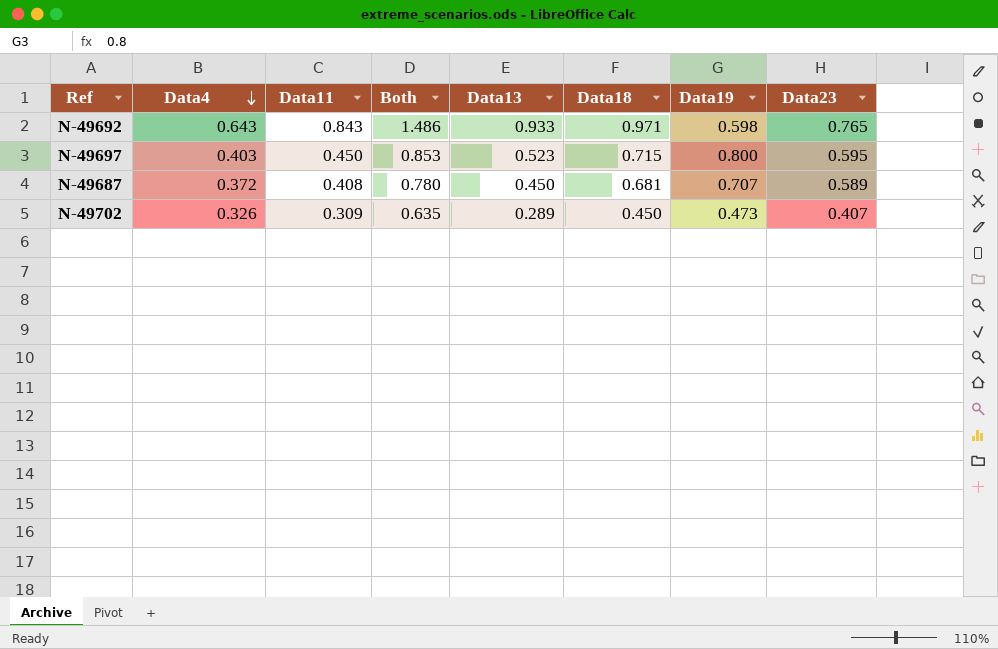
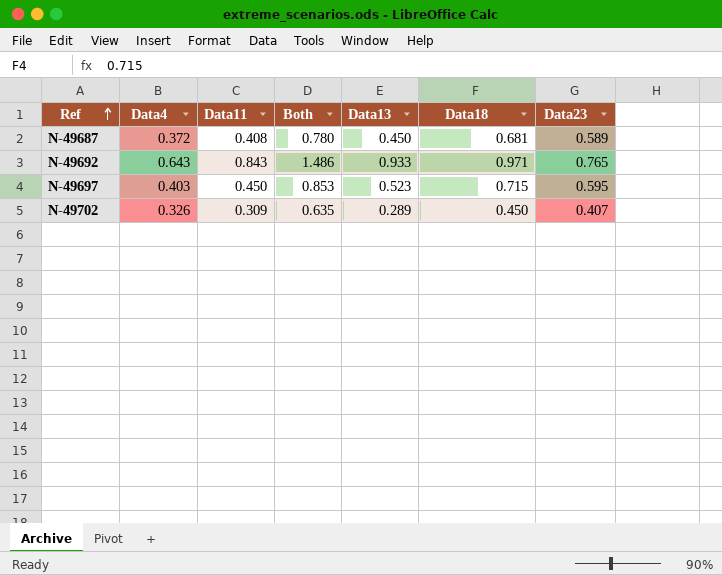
row order: Data4 descending -> Ref ascending
column Data19 | position: 7 -> none

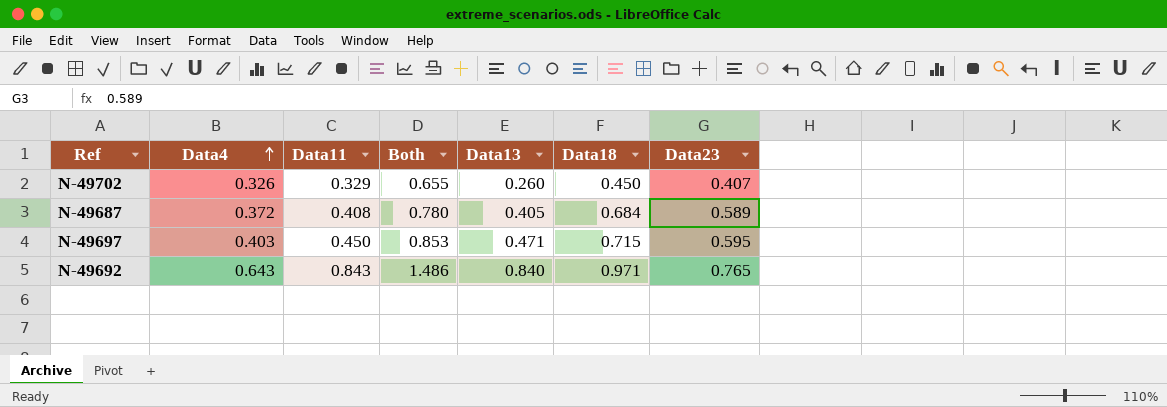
row order: Ref ascending -> Data4 ascending
N-49702 | Data11: 0.309 -> 0.329
N-49702 | Both: 0.635 -> 0.655
N-49702 | Data13: 0.289 -> 0.260
N-49687 | Data13: 0.450 -> 0.405
N-49687 | Data18: 0.681 -> 0.684
N-49697 | Data13: 0.523 -> 0.471
N-49692 | Data13: 0.933 -> 0.840

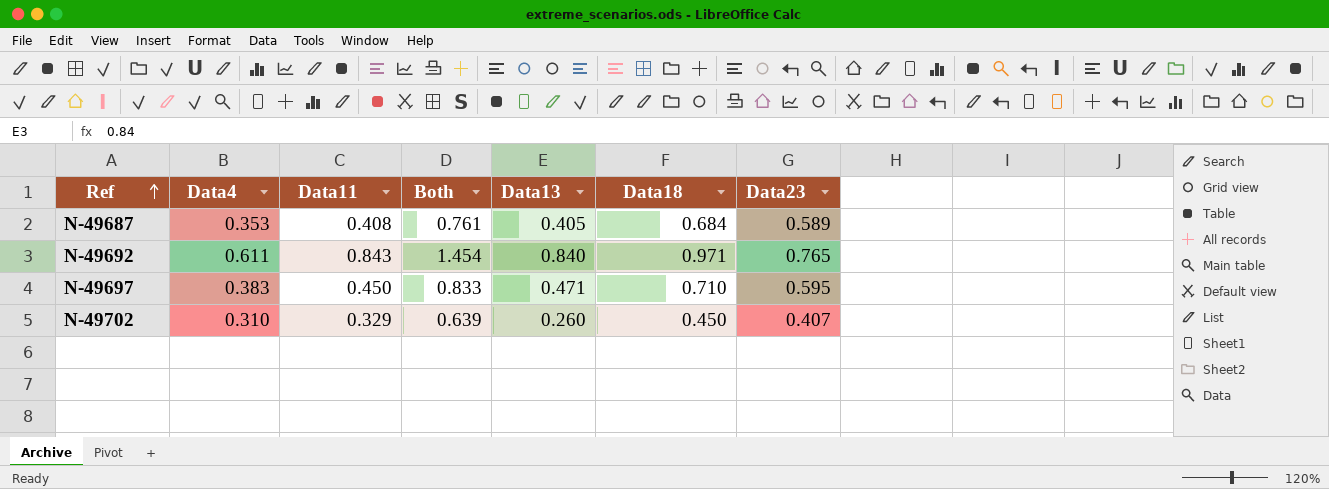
row order: Data4 ascending -> Ref ascending
N-49687 | Data4: 0.372 -> 0.353
N-49687 | Both: 0.780 -> 0.761
N-49692 | Data4: 0.643 -> 0.611
N-49692 | Both: 1.486 -> 1.454
N-49697 | Data4: 0.403 -> 0.383
N-49697 | Both: 0.853 -> 0.833
N-49697 | Data18: 0.715 -> 0.710
N-49702 | Data4: 0.326 -> 0.310
N-49702 | Both: 0.655 -> 0.639

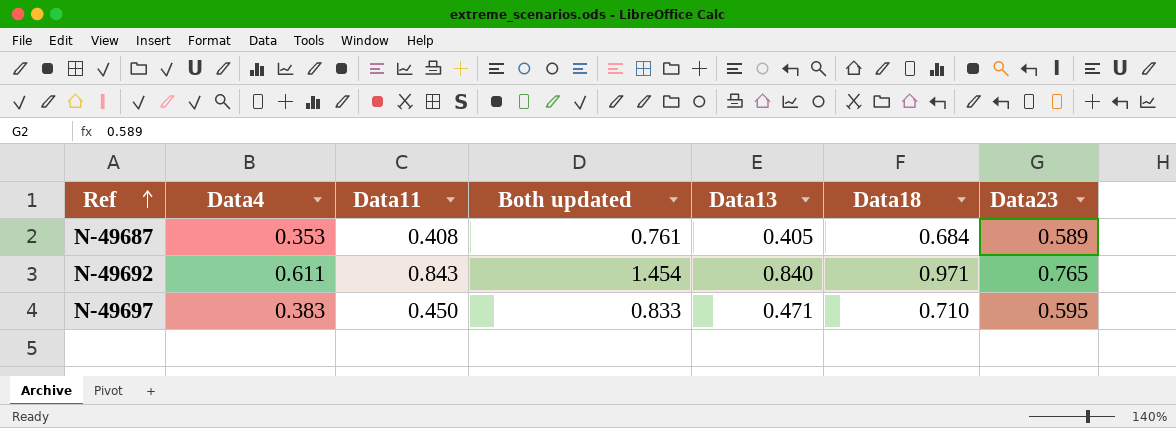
column name: Both -> Both updated
row N-49702: 0.310 | 0.329 | 0.639 | 0.260 | 0.450 | 0.407 -> none

